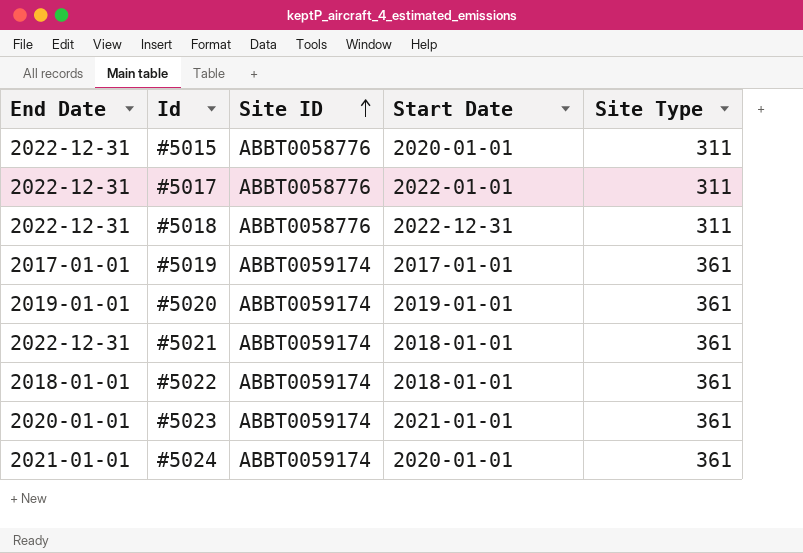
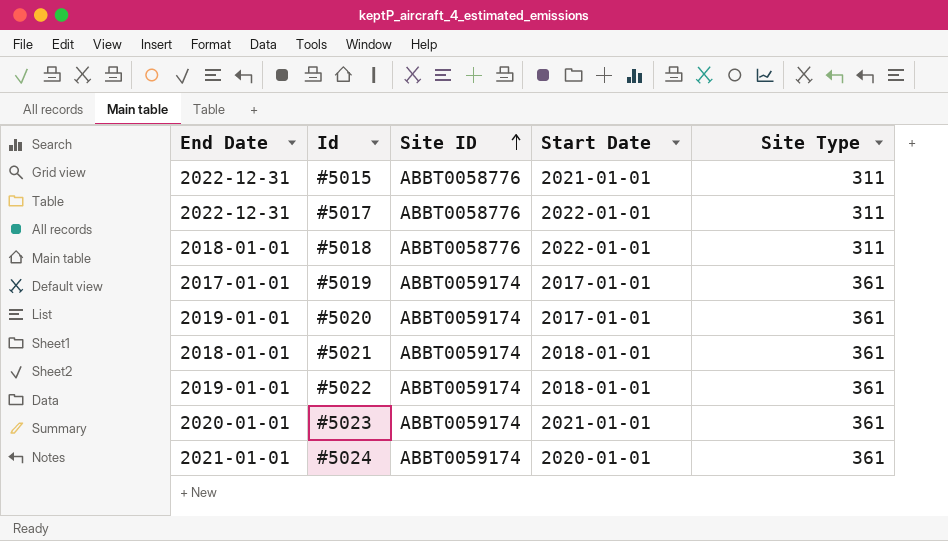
#5015 | Start Date: 2020-01-01 -> 2021-01-01
#5018 | End Date: 2022-12-31 -> 2018-01-01
#5018 | Start Date: 2022-12-31 -> 2022-01-01
#5020 | Start Date: 2019-01-01 -> 2017-01-01
#5021 | End Date: 2022-12-31 -> 2018-01-01
#5022 | End Date: 2018-01-01 -> 2019-01-01

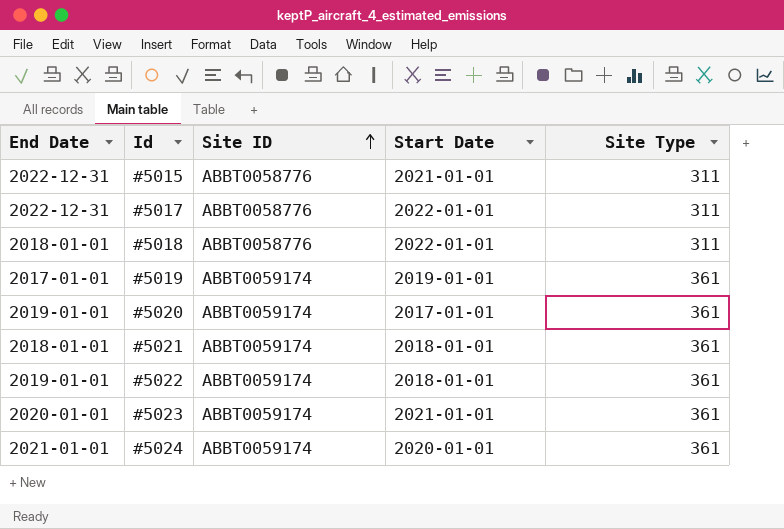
#5019 | Start Date: 2017-01-01 -> 2019-01-01

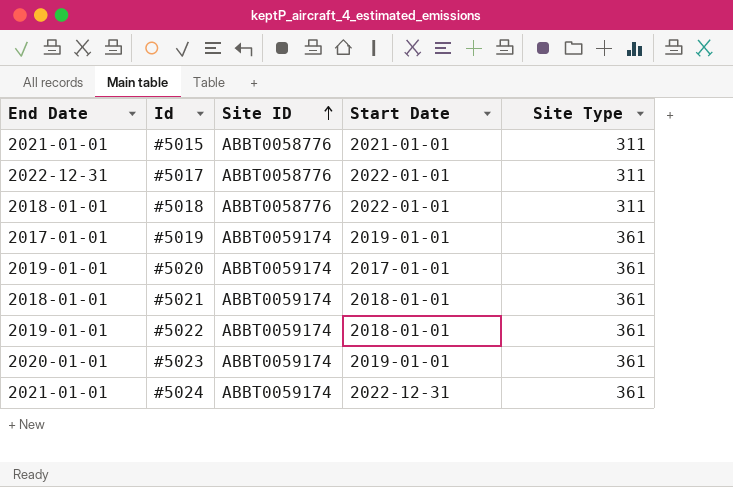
#5015 | End Date: 2022-12-31 -> 2021-01-01
#5023 | Start Date: 2021-01-01 -> 2019-01-01
#5024 | Start Date: 2020-01-01 -> 2022-12-31

